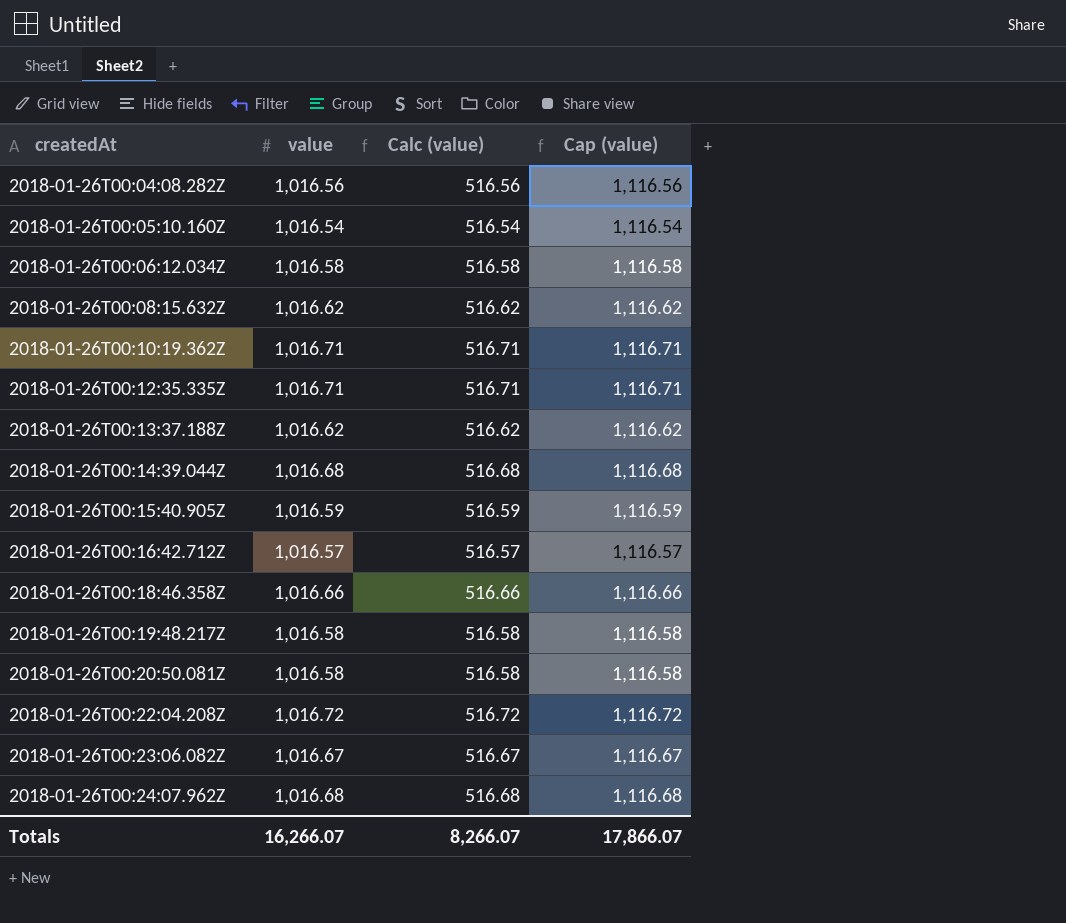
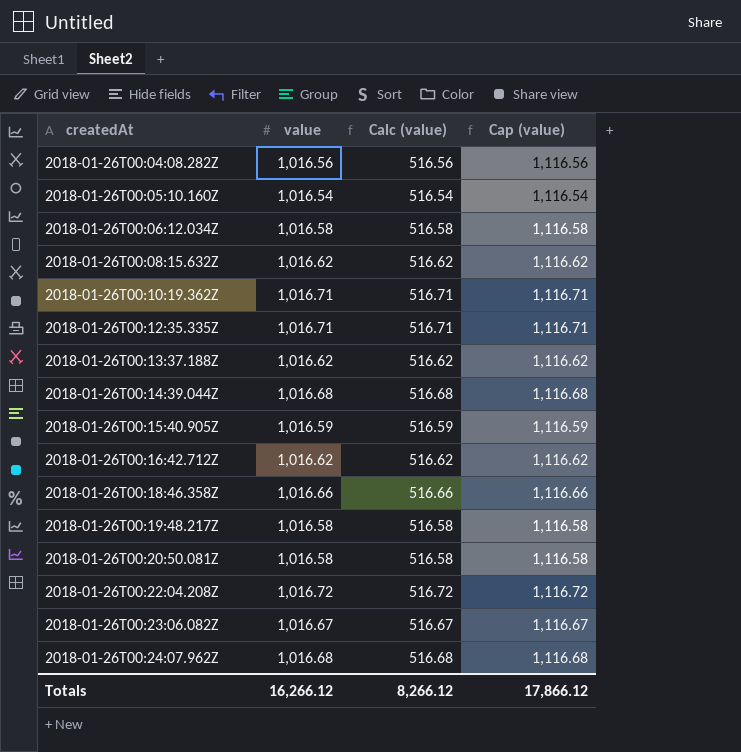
2018-01-26T00:16:42.712Z | value: 1,016.57 -> 1,016.62
2018-01-26T00:16:42.712Z | Calc (value): 516.57 -> 516.62
2018-01-26T00:16:42.712Z | Cap (value): 1,116.57 -> 1,116.62
Totals | value: 16,266.07 -> 16,266.12
Totals | Calc (value): 8,266.07 -> 8,266.12
Totals | Cap (value): 17,866.07 -> 17,866.12

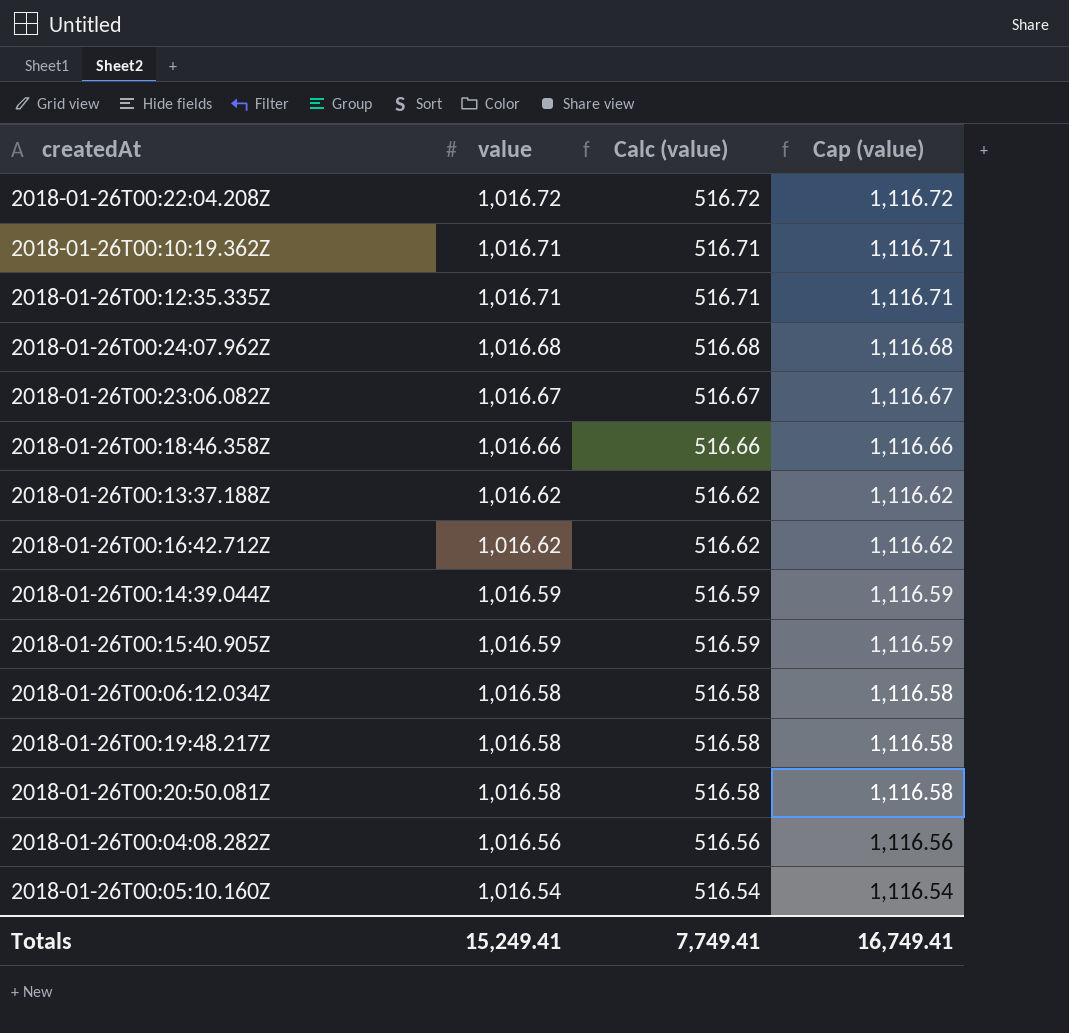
row order: createdAt ascending -> value descending
row 2018-01-26T00:08:15.632Z: 1,016.62 | 516.62 | 1,116.62 -> none
2018-01-26T00:14:39.044Z | value: 1,016.68 -> 1,016.59
2018-01-26T00:14:39.044Z | Calc (value): 516.68 -> 516.59
2018-01-26T00:14:39.044Z | Cap (value): 1,116.68 -> 1,116.59
Totals | value: 16,266.12 -> 15,249.41
Totals | Calc (value): 8,266.12 -> 7,749.41
Totals | Cap (value): 17,866.12 -> 16,749.41

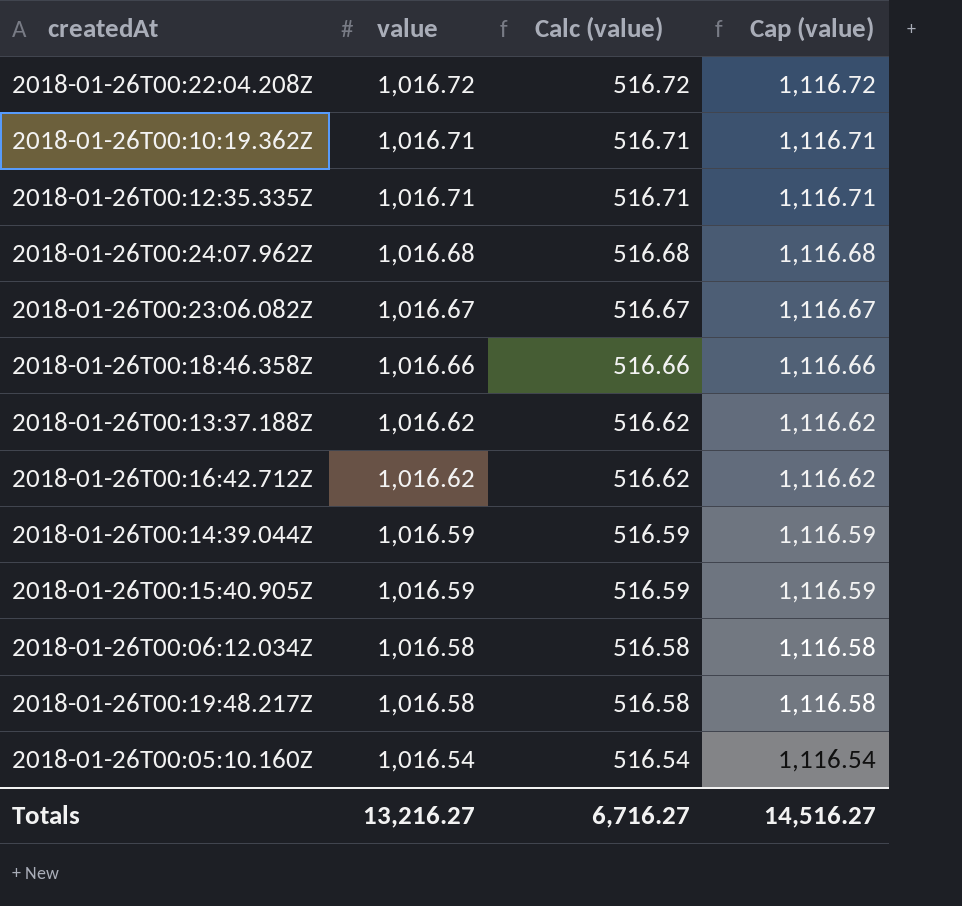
row 2018-01-26T00:20:50.081Z: 1,016.58 | 516.58 | 1,116.58 -> none
row 2018-01-26T00:04:08.282Z: 1,016.56 | 516.56 | 1,116.56 -> none
Totals | value: 15,249.41 -> 13,216.27
Totals | Calc (value): 7,749.41 -> 6,716.27
Totals | Cap (value): 16,749.41 -> 14,516.27

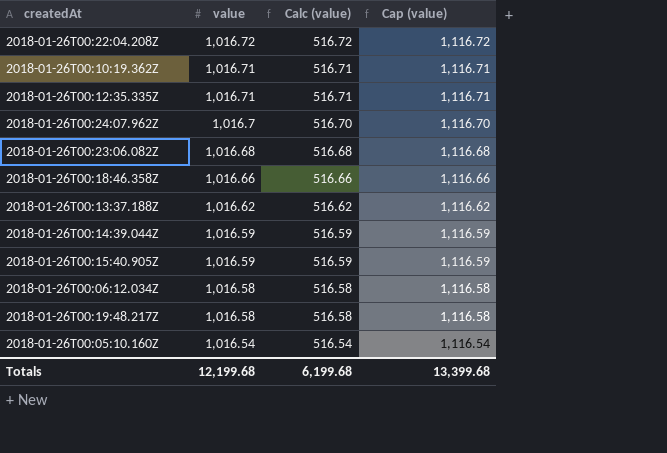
row 2018-01-26T00:16:42.712Z: 1,016.62 | 516.62 | 1,116.62 -> none
2018-01-26T00:24:07.962Z | value: 1,016.68 -> 1,016.7
2018-01-26T00:24:07.962Z | Calc (value): 516.68 -> 516.70
2018-01-26T00:24:07.962Z | Cap (value): 1,116.68 -> 1,116.70
2018-01-26T00:23:06.082Z | value: 1,016.67 -> 1,016.68
2018-01-26T00:23:06.082Z | Calc (value): 516.67 -> 516.68
2018-01-26T00:23:06.082Z | Cap (value): 1,116.67 -> 1,116.68
Totals | value: 13,216.27 -> 12,199.68
Totals | Calc (value): 6,716.27 -> 6,199.68
Totals | Cap (value): 14,516.27 -> 13,399.68

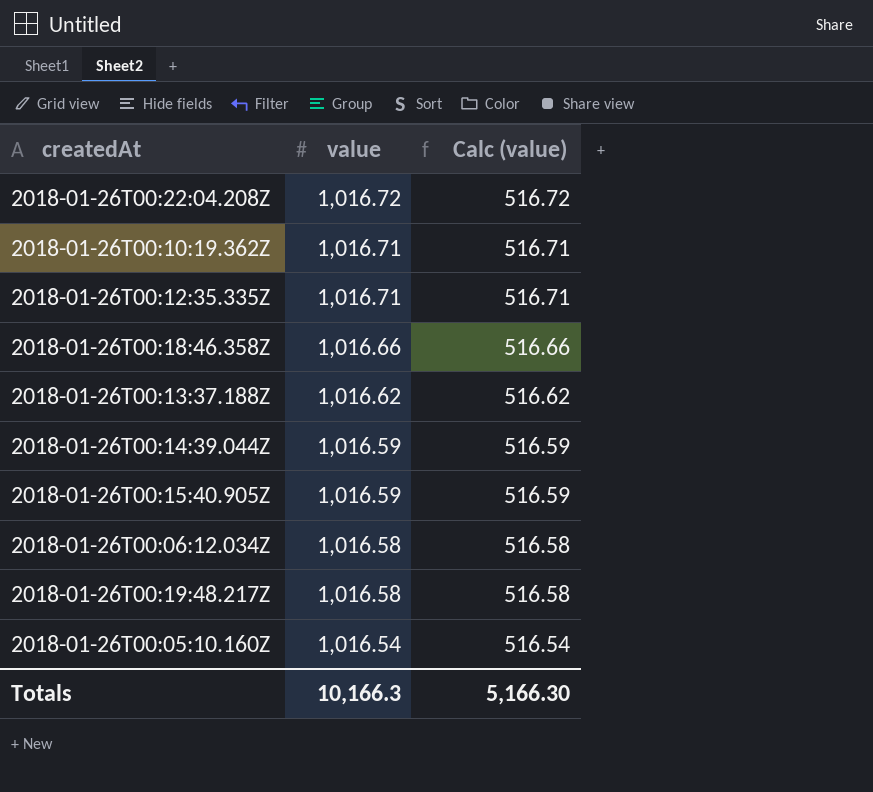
column Cap (value) | formula: [value] + 100 -> none
row 2018-01-26T00:24:07.962Z: 1,016.7 | 516.70 | 1,116.70 -> none
row 2018-01-26T00:23:06.082Z: 1,016.68 | 516.68 | 1,116.68 -> none
Totals | value: 12,199.68 -> 10,166.3
Totals | Calc (value): 6,199.68 -> 5,166.30

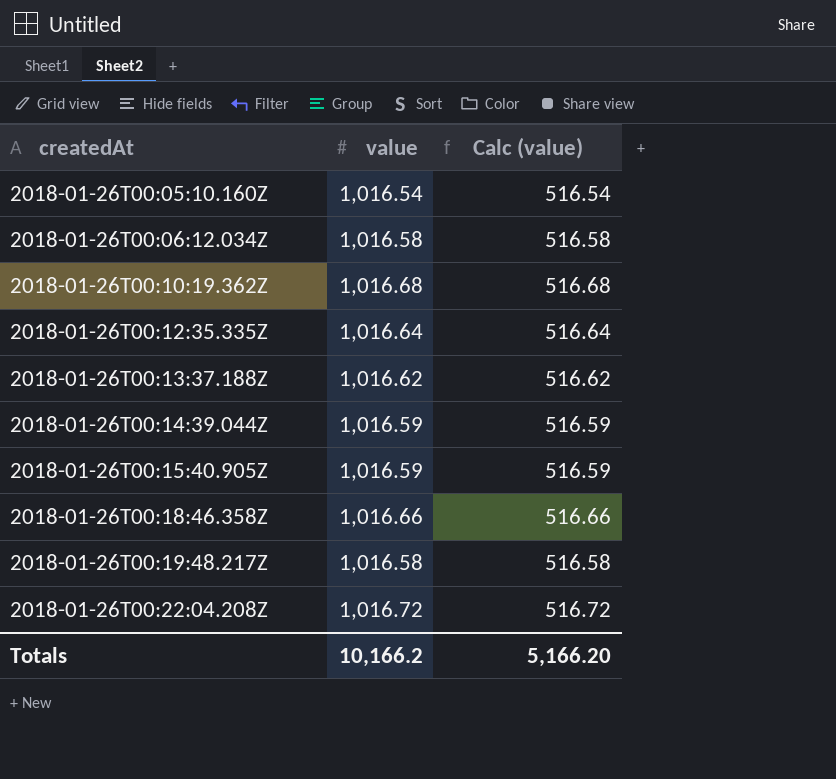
row order: value descending -> createdAt ascending
2018-01-26T00:10:19.362Z | value: 1,016.71 -> 1,016.68
2018-01-26T00:10:19.362Z | Calc (value): 516.71 -> 516.68
2018-01-26T00:12:35.335Z | value: 1,016.71 -> 1,016.64
2018-01-26T00:12:35.335Z | Calc (value): 516.71 -> 516.64
Totals | value: 10,166.3 -> 10,166.2
Totals | Calc (value): 5,166.30 -> 5,166.20

